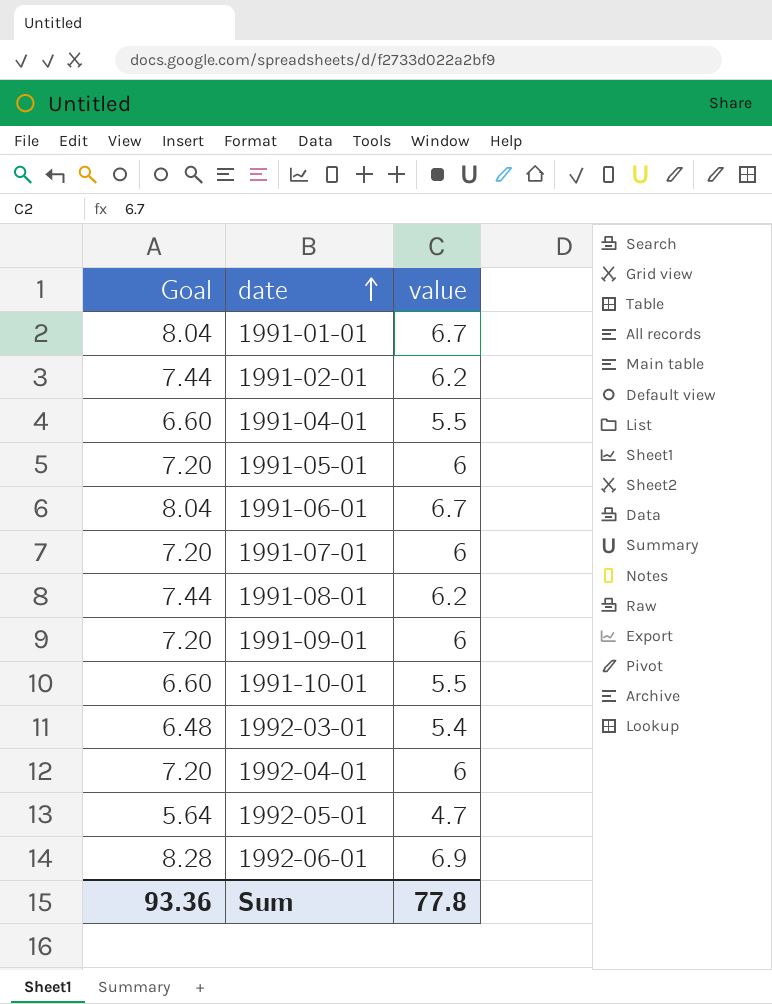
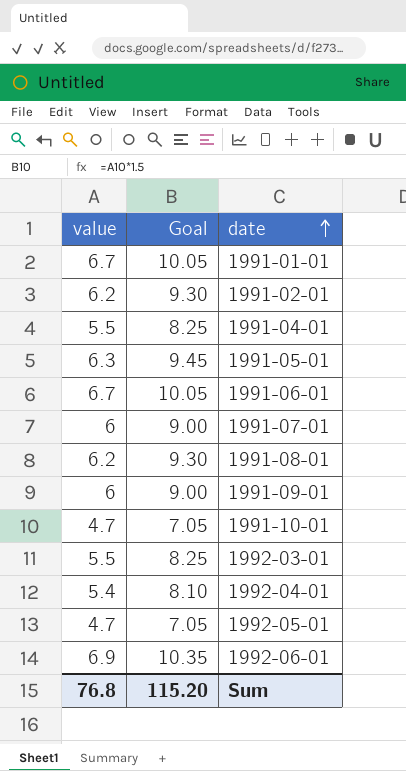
column value | position: 3 -> 1
column Goal | formula: [value] * 1.2 -> [value] * 1.5
1991-05-01 | value: 6 -> 6.3
1991-10-01 | value: 5.5 -> 4.7
1992-03-01 | value: 5.4 -> 5.5
1992-04-01 | value: 6 -> 5.4
Sum | value: 77.8 -> 76.8
Sum | Goal: 93.36 -> 115.20

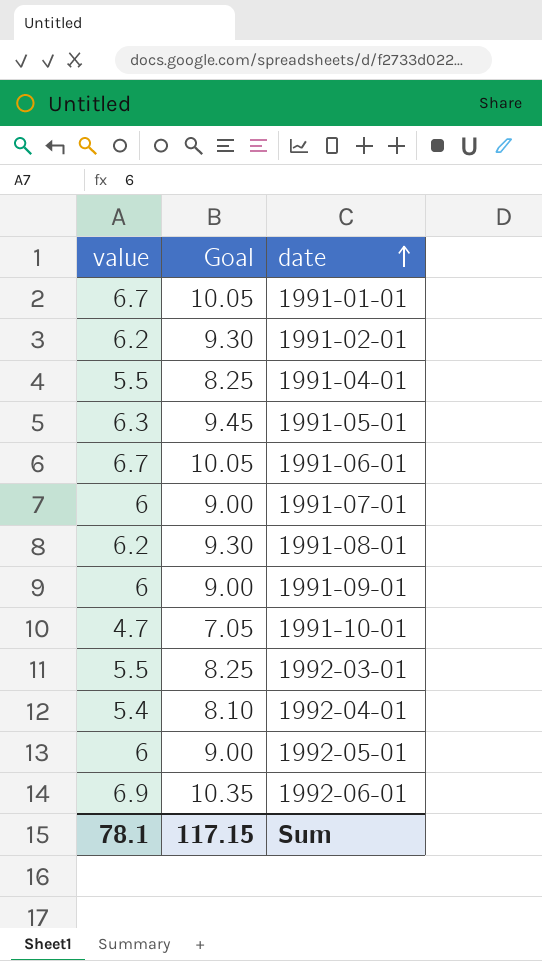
1992-05-01 | value: 4.7 -> 6
1992-05-01 | Goal: 7.05 -> 9.00
Sum | value: 76.8 -> 78.1
Sum | Goal: 115.20 -> 117.15

